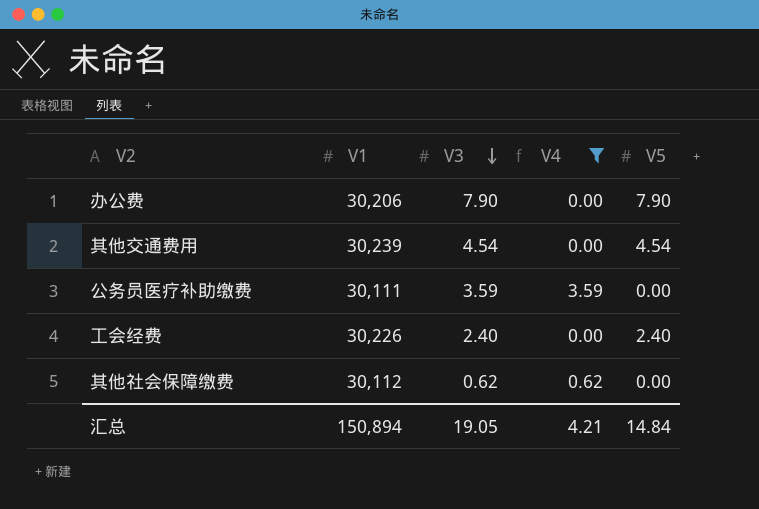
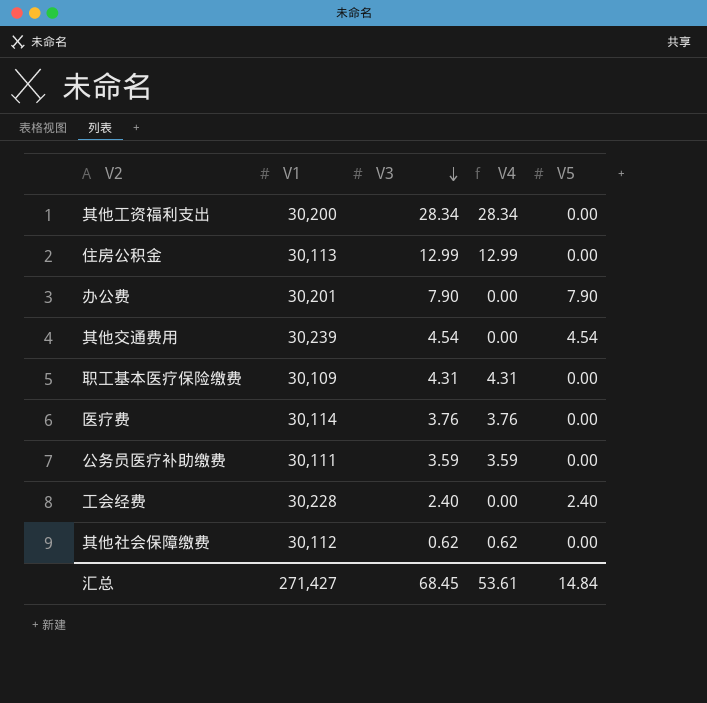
filter: V4 <= 3.59 -> none
办公费 | V1: 30,206 -> 30,201
工会经费 | V1: 30,226 -> 30,228
汇总 | V1: 150,894 -> 271,427
汇总 | V3: 19.05 -> 68.45
汇总 | V4: 4.21 -> 53.61

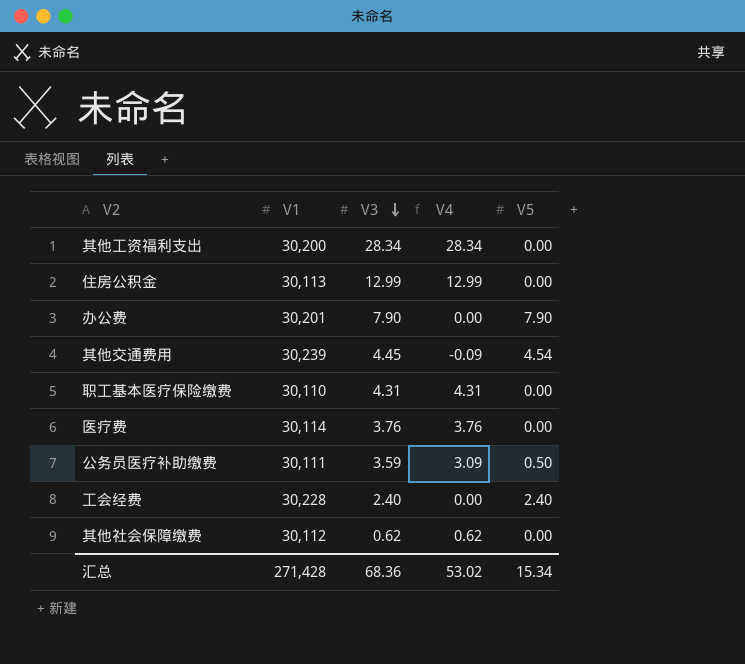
其他交通费用 | V3: 4.54 -> 4.45
其他交通费用 | V4: 0.00 -> -0.09
职工基本医疗保险缴费 | V1: 30,109 -> 30,110
公务员医疗补助缴费 | V4: 3.59 -> 3.09
公务员医疗补助缴费 | V5: 0.00 -> 0.50
汇总 | V1: 271,427 -> 271,428
汇总 | V3: 68.45 -> 68.36
汇总 | V4: 53.61 -> 53.02
汇总 | V5: 14.84 -> 15.34

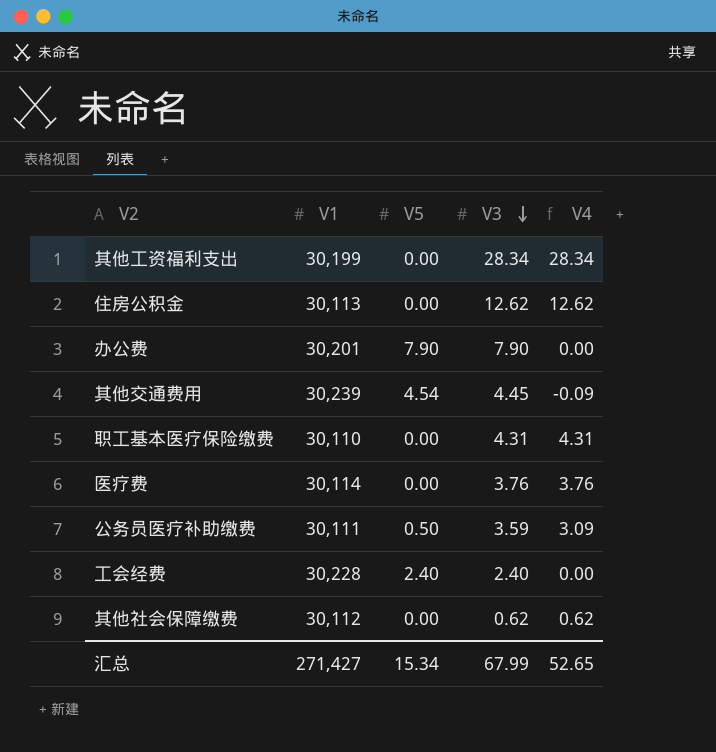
column V5 | position: 5 -> 3
其他工资福利支出 | V1: 30,200 -> 30,199
住房公积金 | V3: 12.99 -> 12.62
住房公积金 | V4: 12.99 -> 12.62
汇总 | V1: 271,428 -> 271,427
汇总 | V3: 68.36 -> 67.99
汇总 | V4: 53.02 -> 52.65

